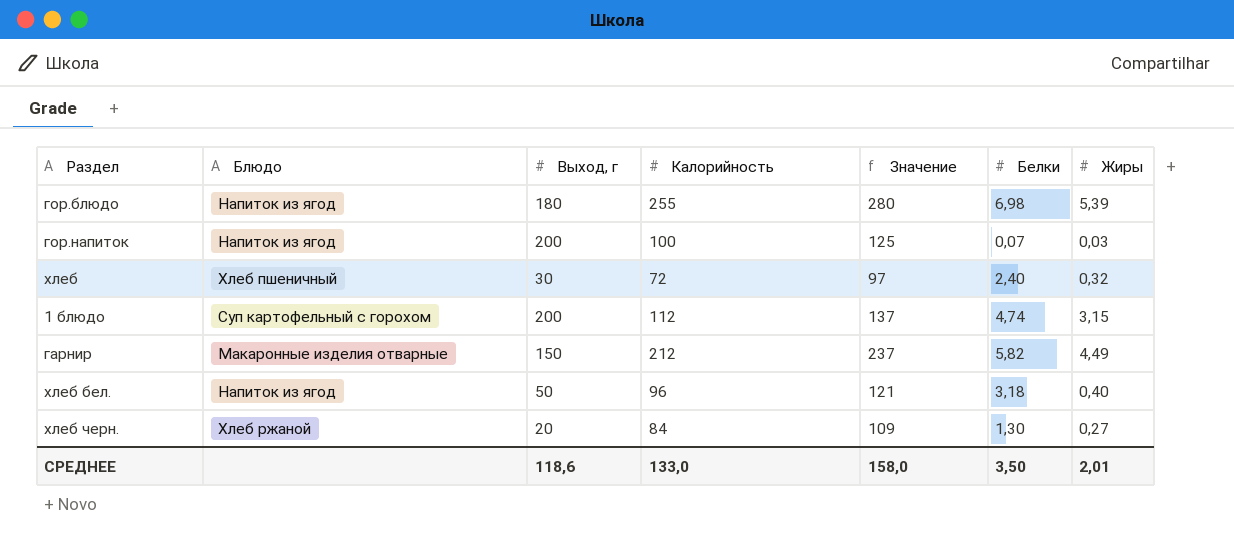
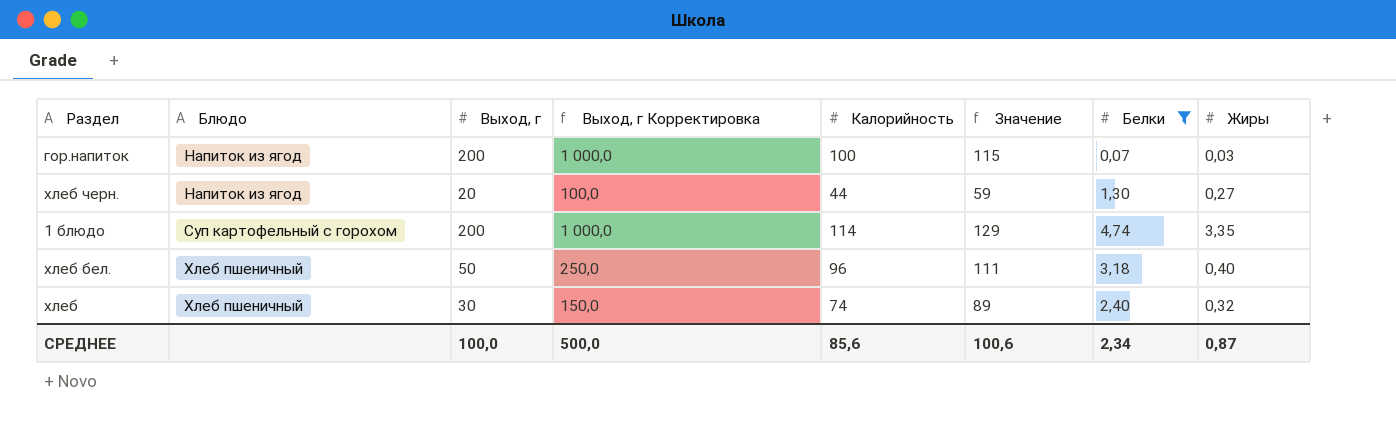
filter: none -> Белки <= 4,74
row order: none -> Блюдо ascending
column Выход, г Корректировка | formula: none -> [Выход, г] * 5
column Значение | formula: [Калорийность] + 25 -> [Калорийность] + 15
хлеб черн. | Блюдо: Хлеб ржаной -> Напиток из ягод
хлеб черн. | Калорийность: 84 -> 44
1 блюдо | Калорийность: 112 -> 114
1 блюдо | Жиры: 3,15 -> 3,35
хлеб бел. | Блюдо: Напиток из ягод -> Хлеб пшеничный
хлеб | Калорийность: 72 -> 74
СРЕДНЕЕ | Выход, г: 118,6 -> 100,0
СРЕДНЕЕ | Калорийность: 133,0 -> 85,6
СРЕДНЕЕ | Значение: 158,0 -> 100,6
СРЕДНЕЕ | Белки: 3,50 -> 2,34
СРЕДНЕЕ | Жиры: 2,01 -> 0,87

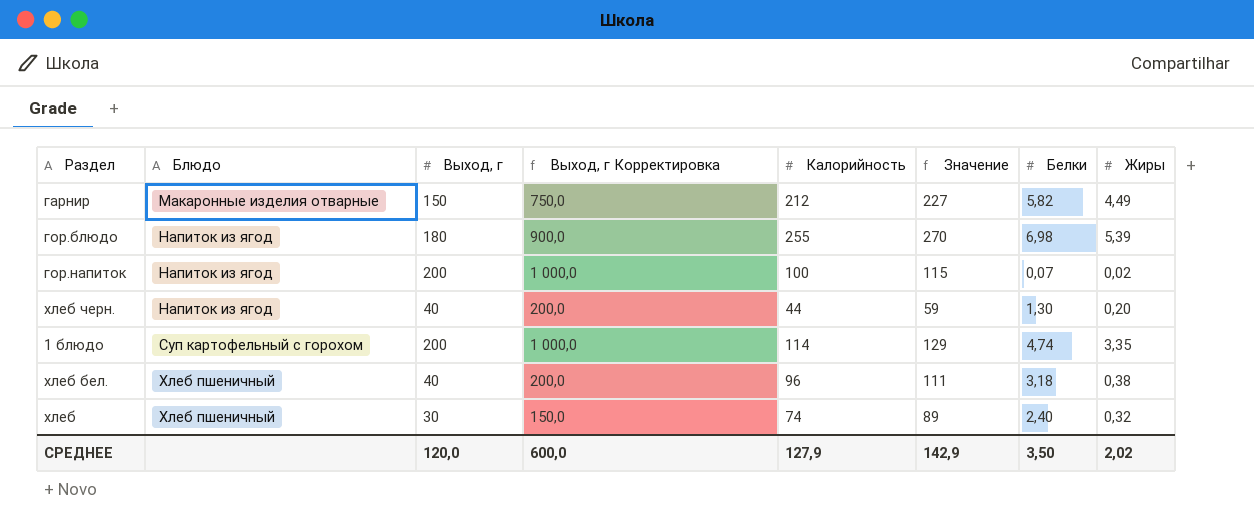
filter: Белки <= 4,74 -> none
гор.напиток | Жиры: 0,03 -> 0,02
хлеб черн. | Выход, г: 20 -> 40
хлеб черн. | Выход, г Корректировка: 100,0 -> 200,0
хлеб черн. | Жиры: 0,27 -> 0,20
хлеб бел. | Выход, г: 50 -> 40
хлеб бел. | Выход, г Корректировка: 250,0 -> 200,0
хлеб бел. | Жиры: 0,40 -> 0,38
СРЕДНЕЕ | Выход, г: 100,0 -> 120,0
СРЕДНЕЕ | Выход, г Корректировка: 500,0 -> 600,0
СРЕДНЕЕ | Калорийность: 85,6 -> 127,9
СРЕДНЕЕ | Значение: 100,6 -> 142,9
СРЕДНЕЕ | Белки: 2,34 -> 3,50
СРЕДНЕЕ | Жиры: 0,87 -> 2,02

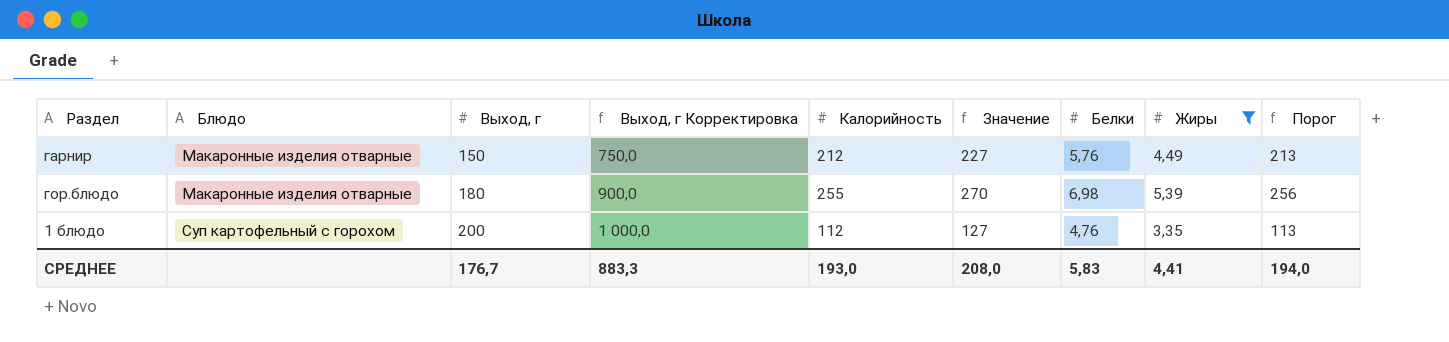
filter: none -> Жиры >= 3,35
column Порог | formula: none -> [Калорийность] + 1
гарнир | Белки: 5,82 -> 5,76
гор.блюдо | Блюдо: Напиток из ягод -> Макаронные изделия отварные
1 блюдо | Калорийность: 114 -> 112
1 блюдо | Значение: 129 -> 127
1 блюдо | Белки: 4,74 -> 4,76
СРЕДНЕЕ | Выход, г: 120,0 -> 176,7
СРЕДНЕЕ | Выход, г Корректировка: 600,0 -> 883,3
СРЕДНЕЕ | Калорийность: 127,9 -> 193,0
СРЕДНЕЕ | Значение: 142,9 -> 208,0
СРЕДНЕЕ | Белки: 3,50 -> 5,83
СРЕДНЕЕ | Жиры: 2,02 -> 4,41

